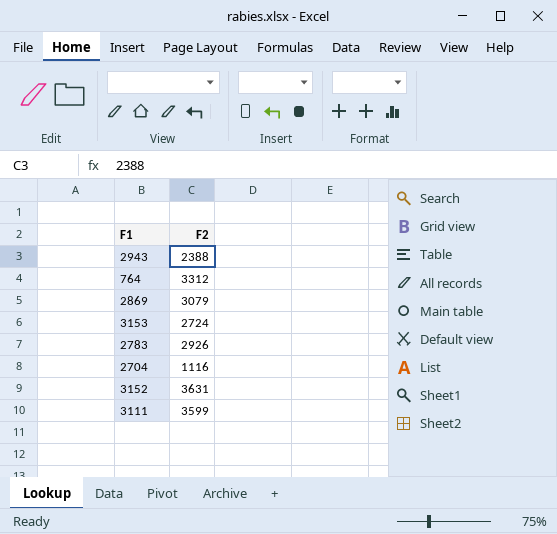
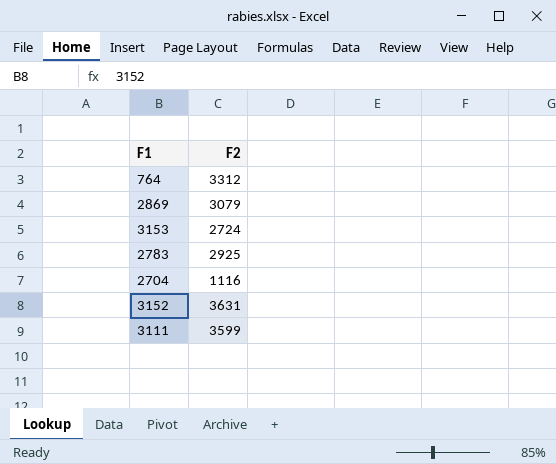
row 2943: 2388 -> none
2783 | F2: 2926 -> 2925

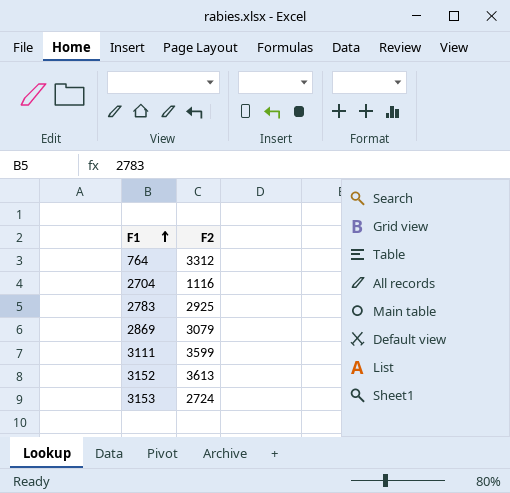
row order: none -> F1 ascending
3152 | F2: 3631 -> 3613

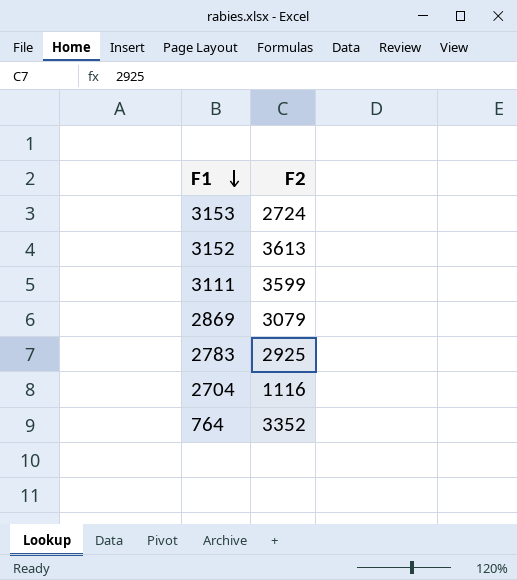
row order: F1 ascending -> F1 descending
764 | F2: 3312 -> 3352

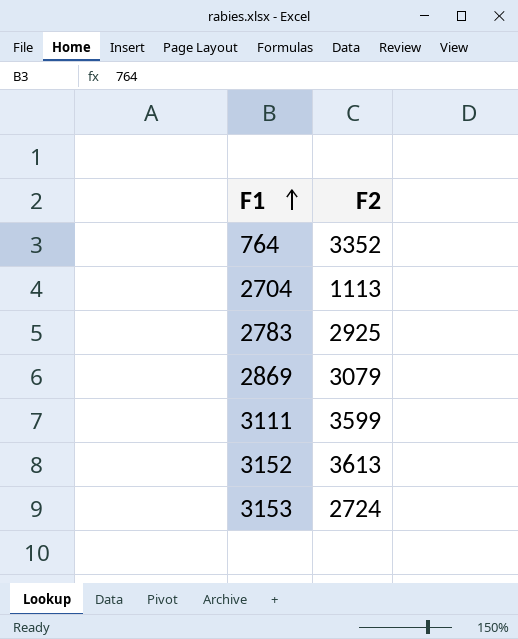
row order: F1 descending -> F1 ascending
2704 | F2: 1116 -> 1113

